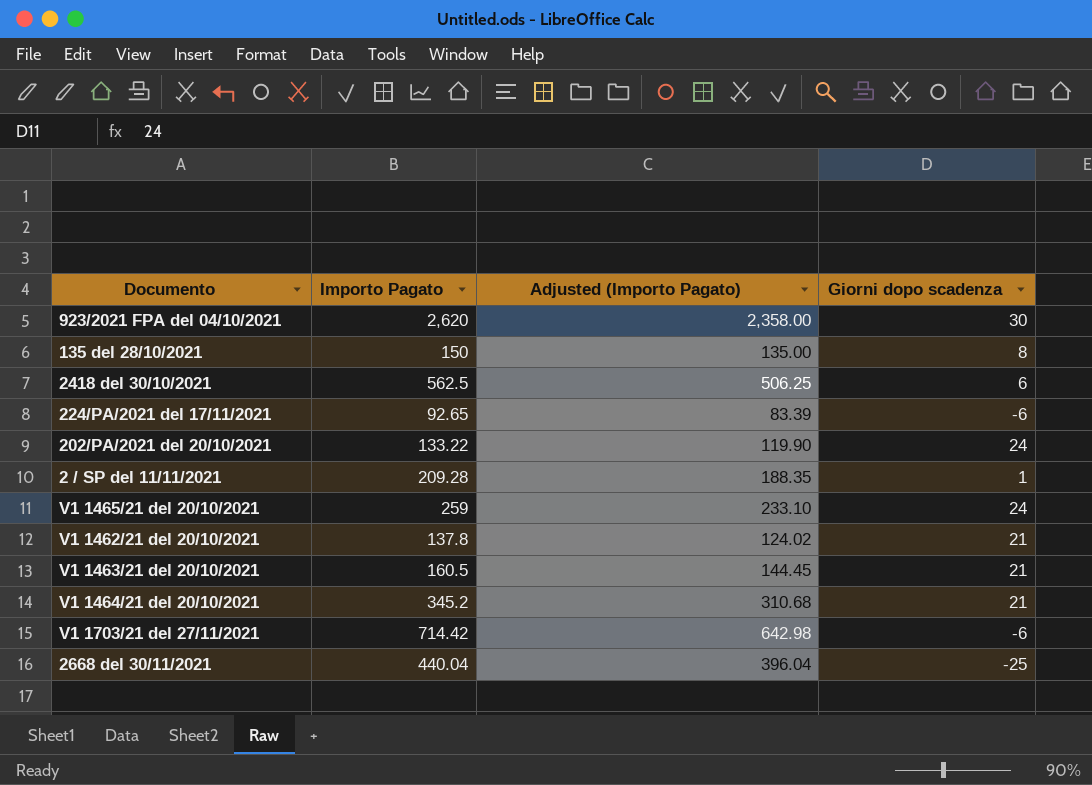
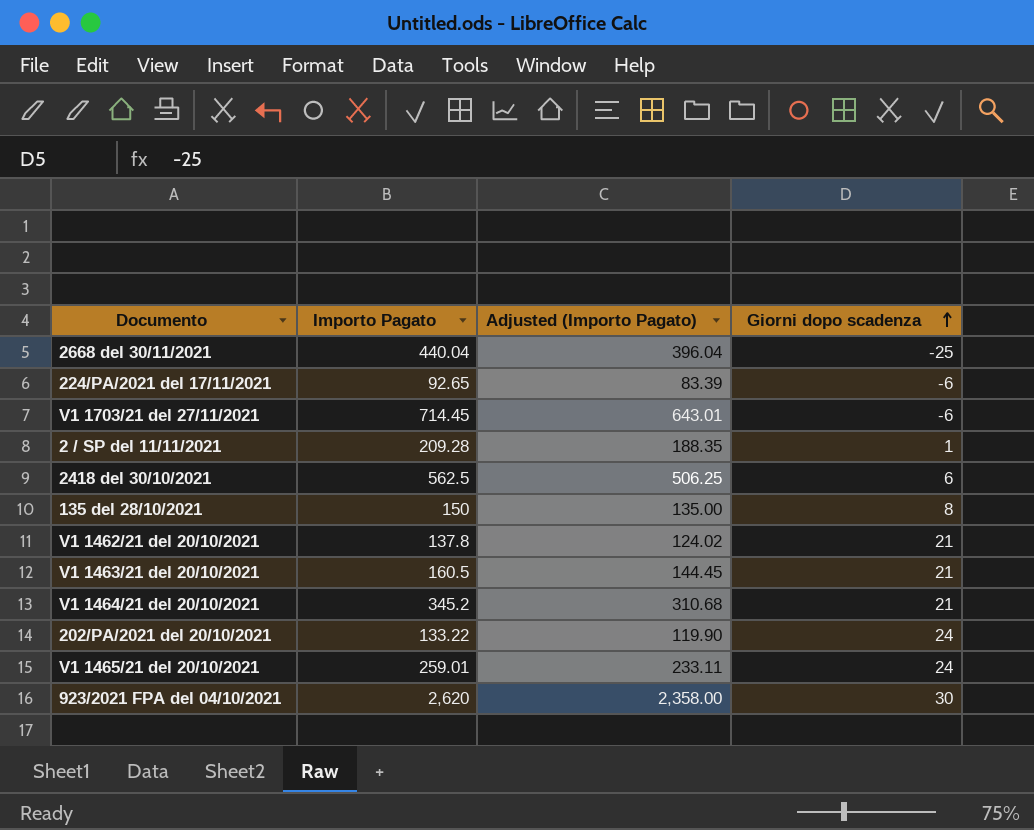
row order: none -> Giorni dopo scadenza ascending
V1 1703/21 del 27/11/2021 | Importo Pagato: 714.42 -> 714.45
V1 1703/21 del 27/11/2021 | Adjusted (Importo Pagato): 642.98 -> 643.01
V1 1465/21 del 20/10/2021 | Importo Pagato: 259 -> 259.01
V1 1465/21 del 20/10/2021 | Adjusted (Importo Pagato): 233.10 -> 233.11

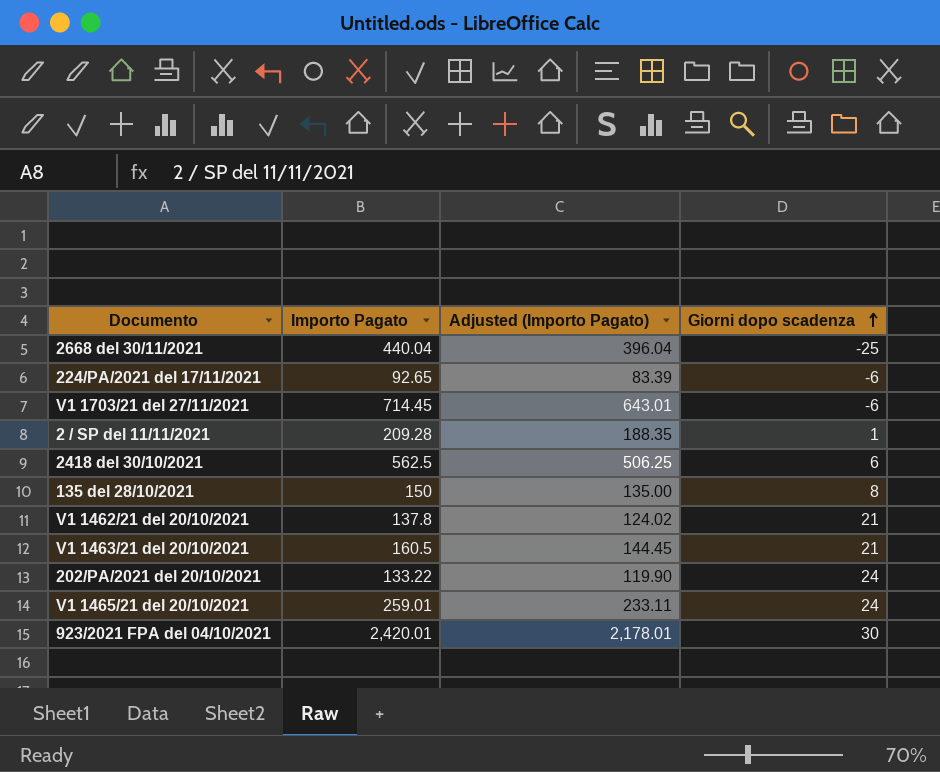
row V1 1464/21 del 20/10/2021: 345.2 | 310.68 | 21 -> none
923/2021 FPA del 04/10/2021 | Importo Pagato: 2,620 -> 2,420.01
923/2021 FPA del 04/10/2021 | Adjusted (Importo Pagato): 2,358.00 -> 2,178.01

